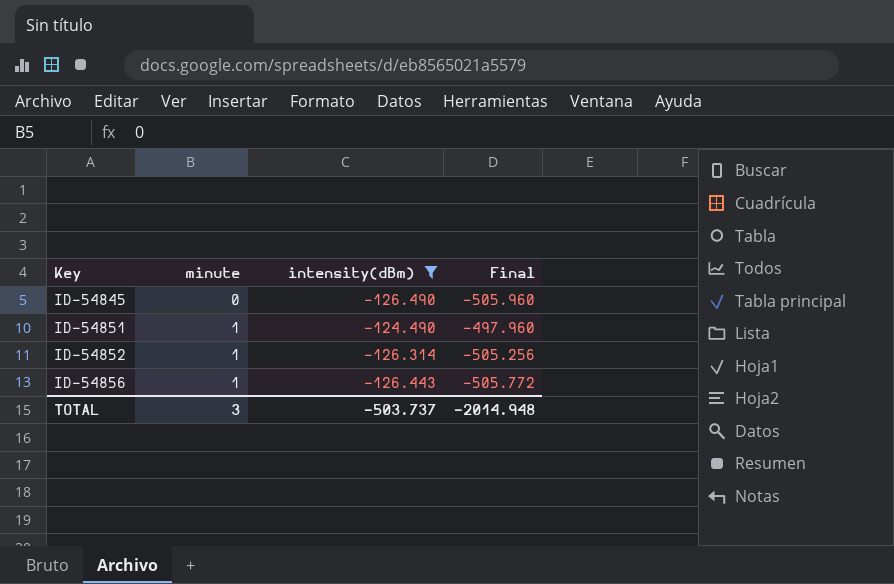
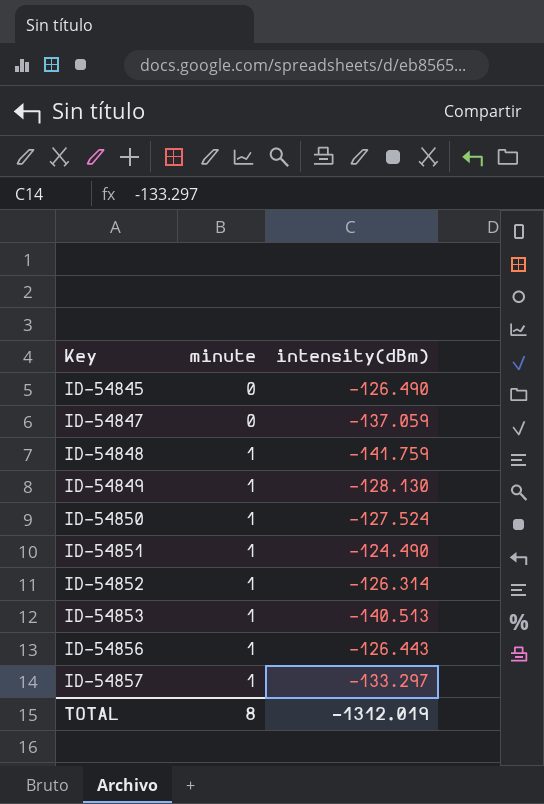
filter: intensity(dBm) >= -126.490 -> none
column Final | formula: [intensity(dBm)] * 4 -> none
TOTAL | minute: 3 -> 8
TOTAL | intensity(dBm): -503.737 -> -1312.019

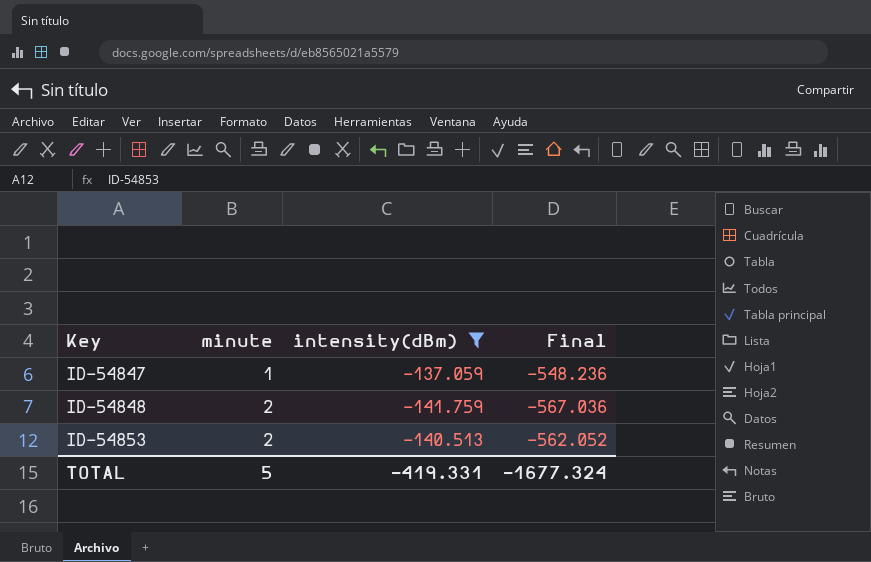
filter: none -> intensity(dBm) <= -137.059
column Final | formula: none -> [intensity(dBm)] * 4
ID-54847 | minute: 0 -> 1
ID-54848 | minute: 1 -> 2
ID-54853 | minute: 1 -> 2
TOTAL | minute: 8 -> 5
TOTAL | intensity(dBm): -1312.019 -> -419.331

